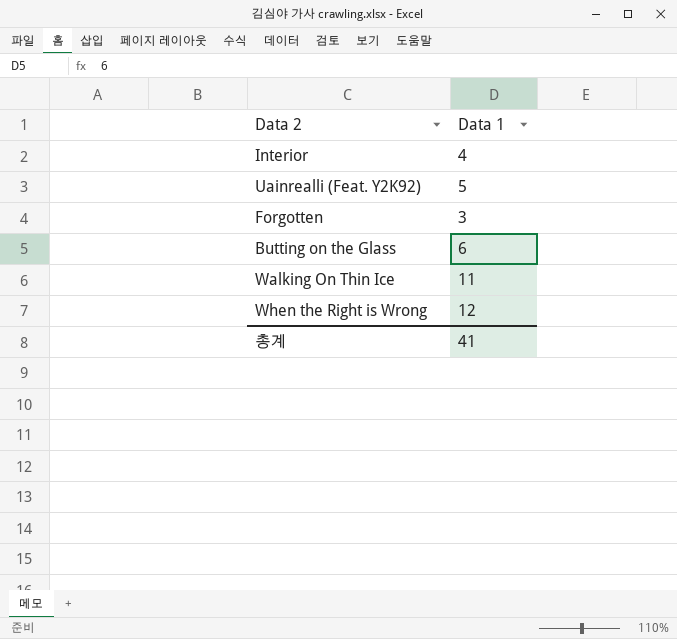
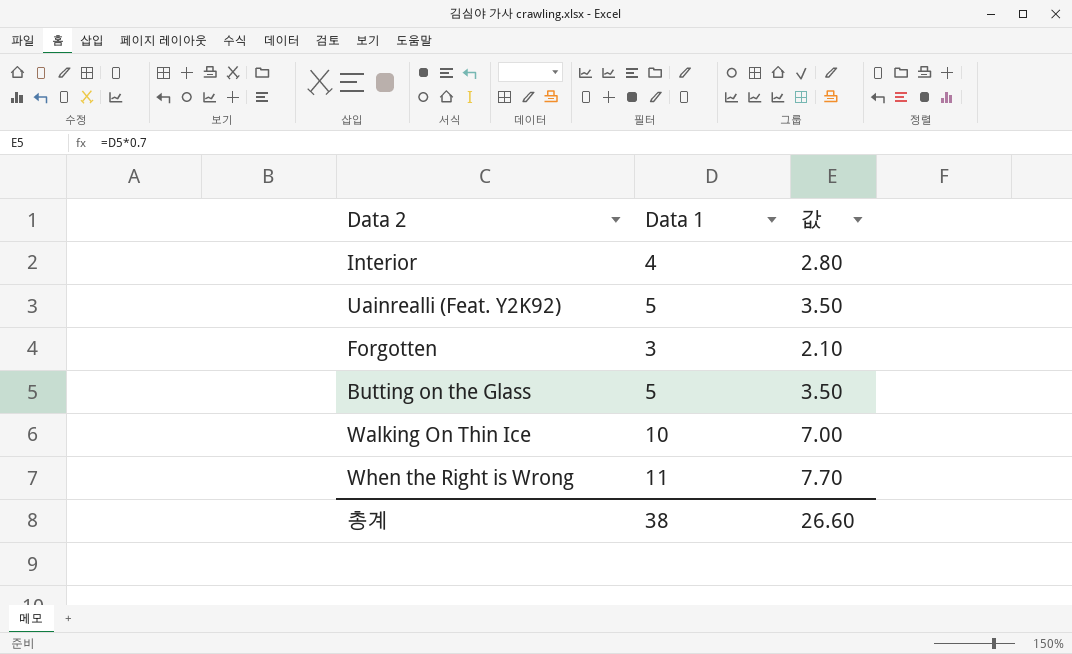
column 값 | formula: none -> [Data 1] * 0.7
Butting on the Glass | Data 1: 6 -> 5
Walking On Thin Ice | Data 1: 11 -> 10
When the Right is Wrong | Data 1: 12 -> 11
총계 | Data 1: 41 -> 38

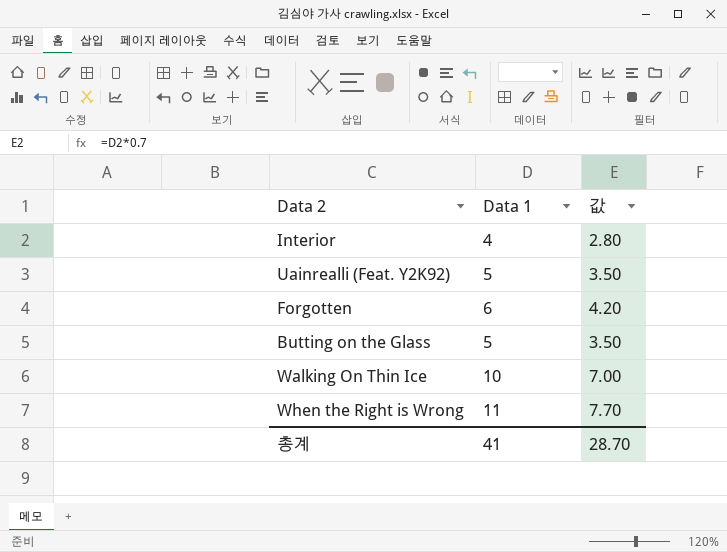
Forgotten | Data 1: 3 -> 6
Forgotten | 값: 2.10 -> 4.20
총계 | Data 1: 38 -> 41
총계 | 값: 26.60 -> 28.70

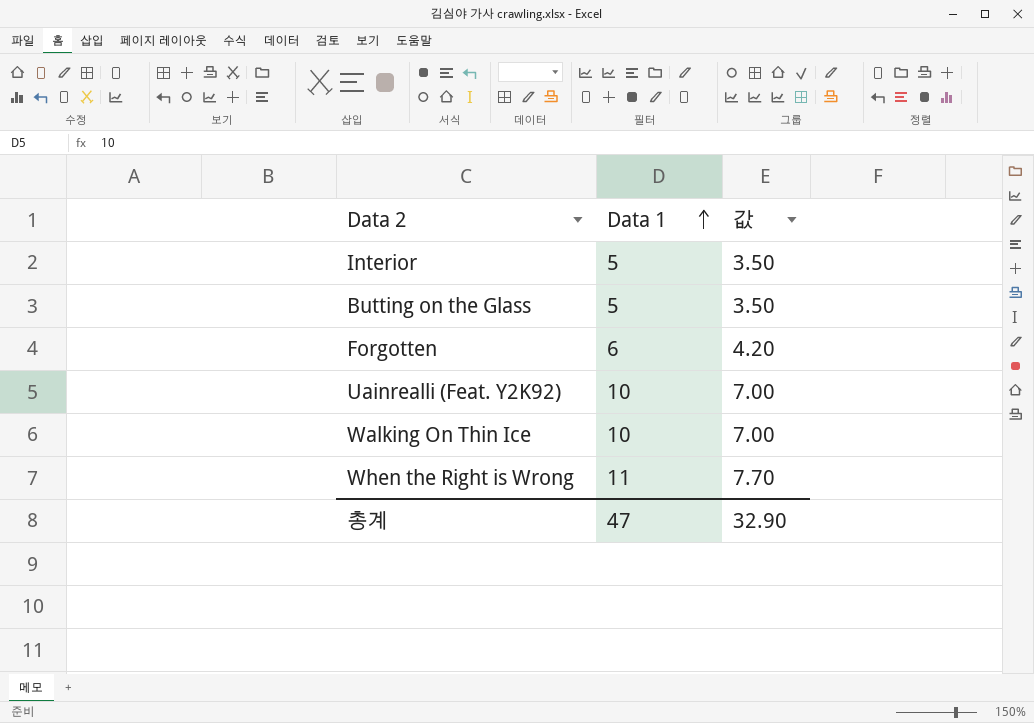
row order: none -> Data 1 ascending
Interior | Data 1: 4 -> 5
Interior | 값: 2.80 -> 3.50
Uainrealli (Feat. Y2K92) | Data 1: 5 -> 10
Uainrealli (Feat. Y2K92) | 값: 3.50 -> 7.00
총계 | Data 1: 41 -> 47
총계 | 값: 28.70 -> 32.90

